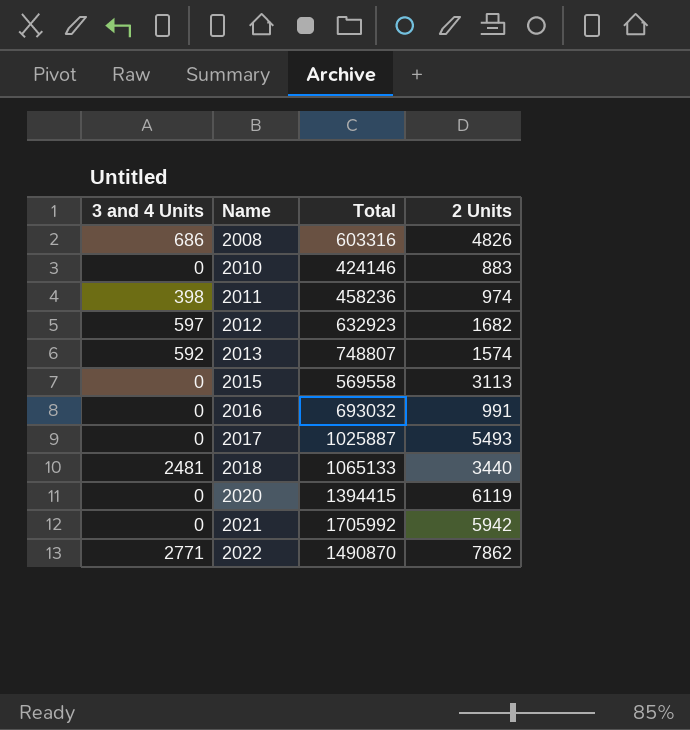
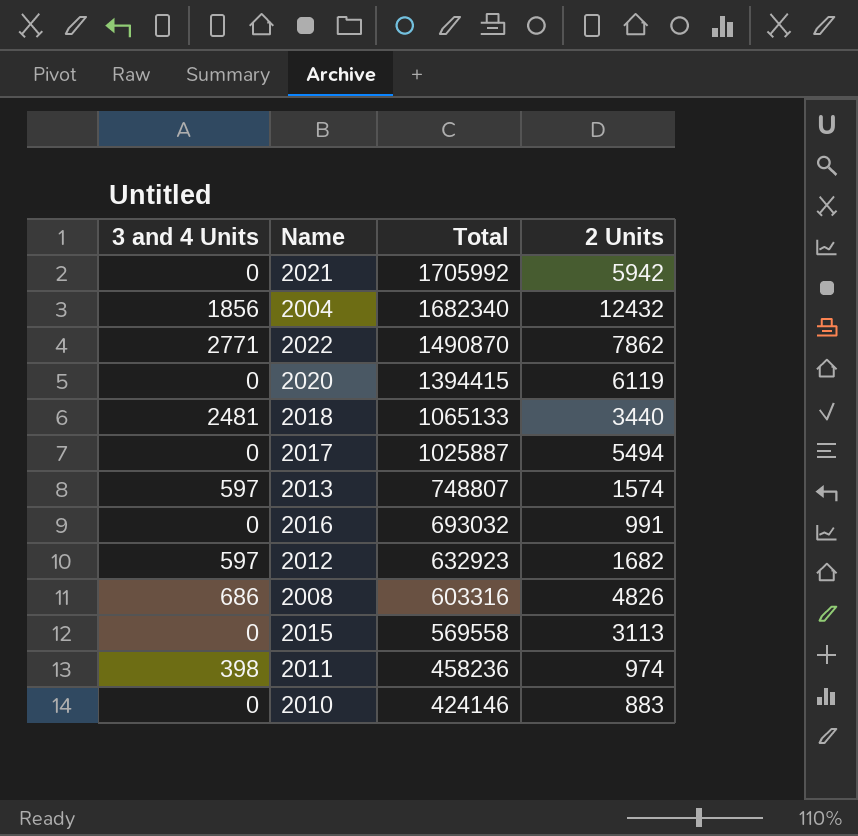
row order: Name ascending -> Total descending
row 2004: none -> 1856 | 1682340 | 12432
2017 | 2 Units: 5493 -> 5494
2013 | 3 and 4 Units: 592 -> 597

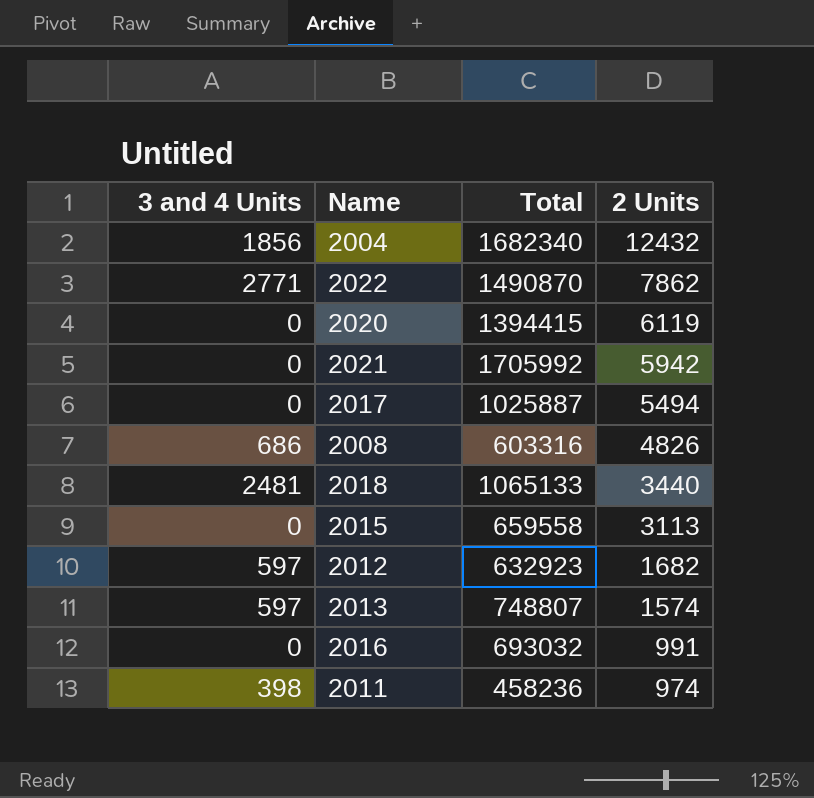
row order: Total descending -> 2 Units descending
row 2010: 0 | 424146 | 883 -> none
2015 | Total: 569558 -> 659558

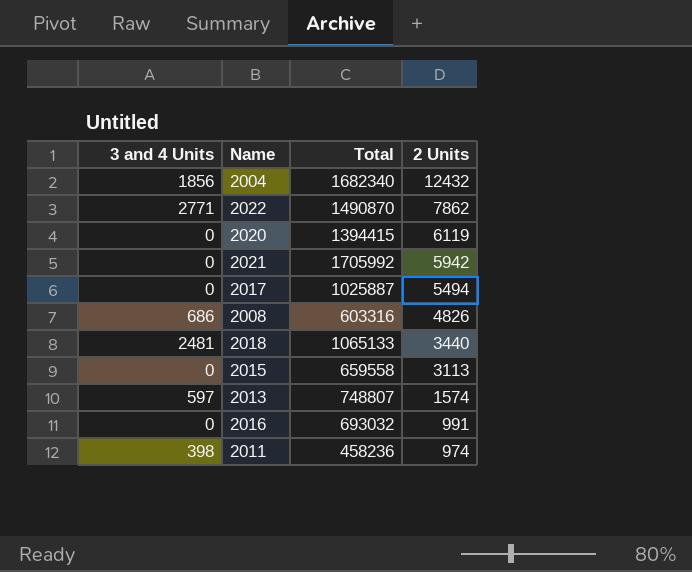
row 2012: 597 | 632923 | 1682 -> none

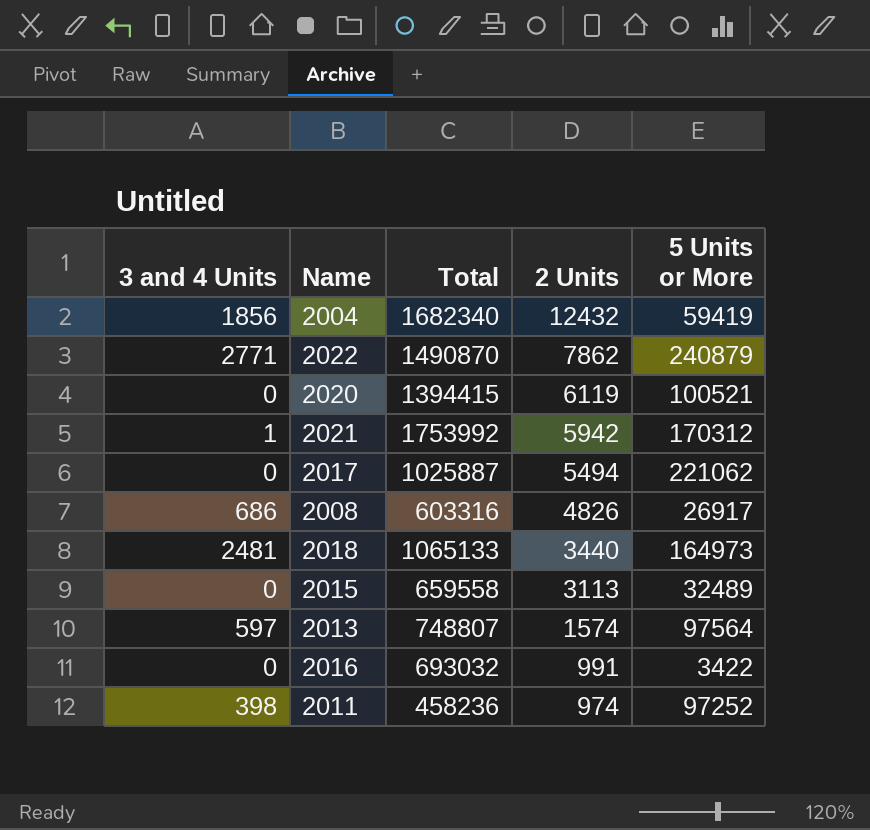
column 5 Units or More | position: none -> 5
2021 | 3 and 4 Units: 0 -> 1
2021 | Total: 1705992 -> 1753992

